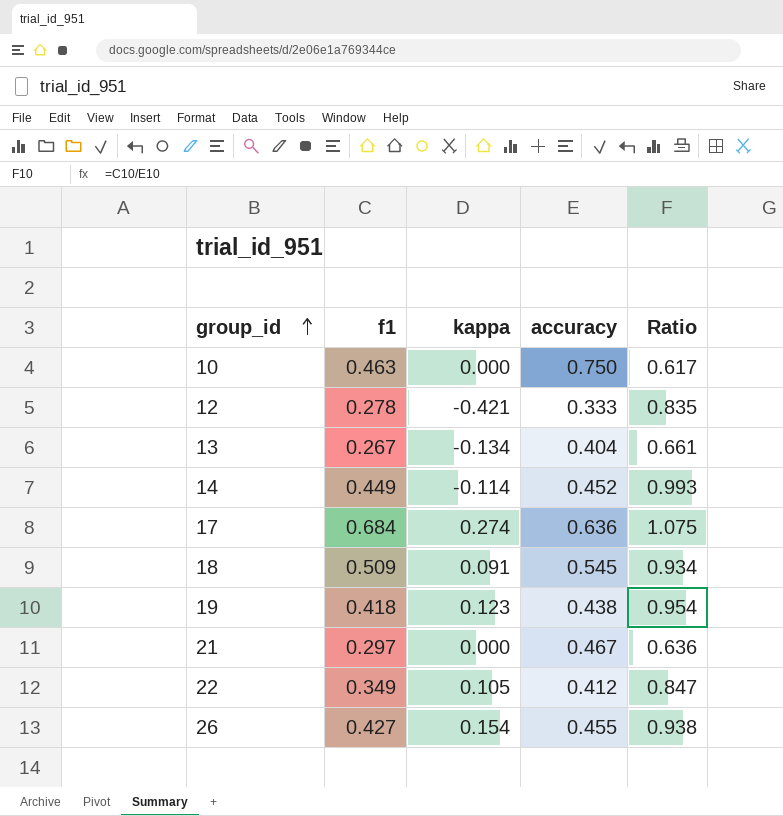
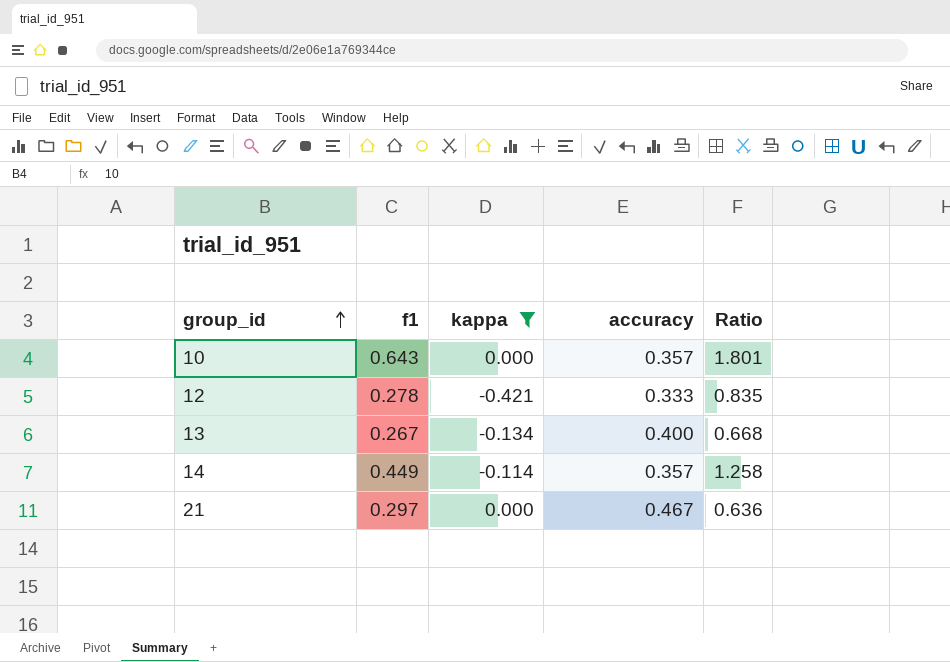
filter: none -> kappa <= 0.000
10 | f1: 0.463 -> 0.643
10 | accuracy: 0.750 -> 0.357
10 | Ratio: 0.617 -> 1.801
13 | accuracy: 0.404 -> 0.400
13 | Ratio: 0.661 -> 0.668
14 | accuracy: 0.452 -> 0.357
14 | Ratio: 0.993 -> 1.258

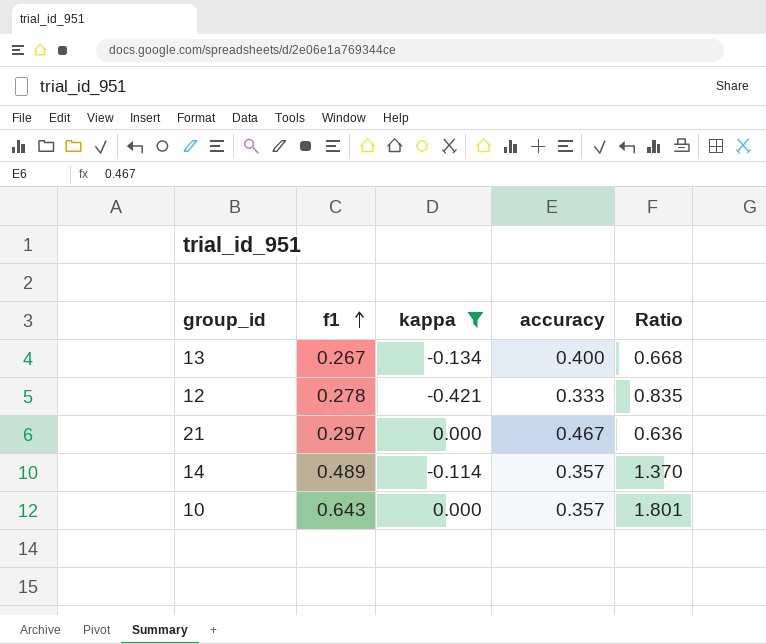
row order: group_id ascending -> f1 ascending
14 | f1: 0.449 -> 0.489
14 | Ratio: 1.258 -> 1.370

